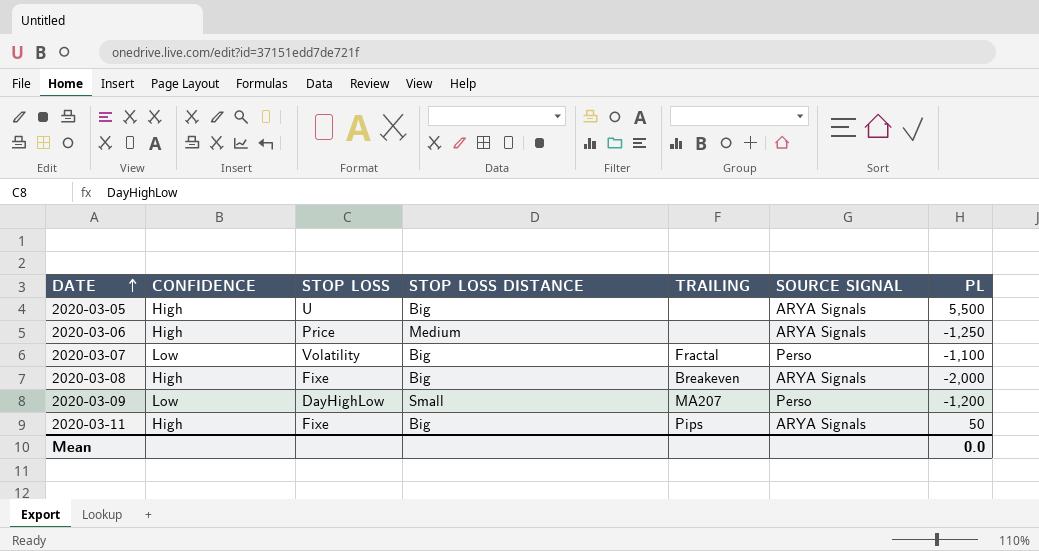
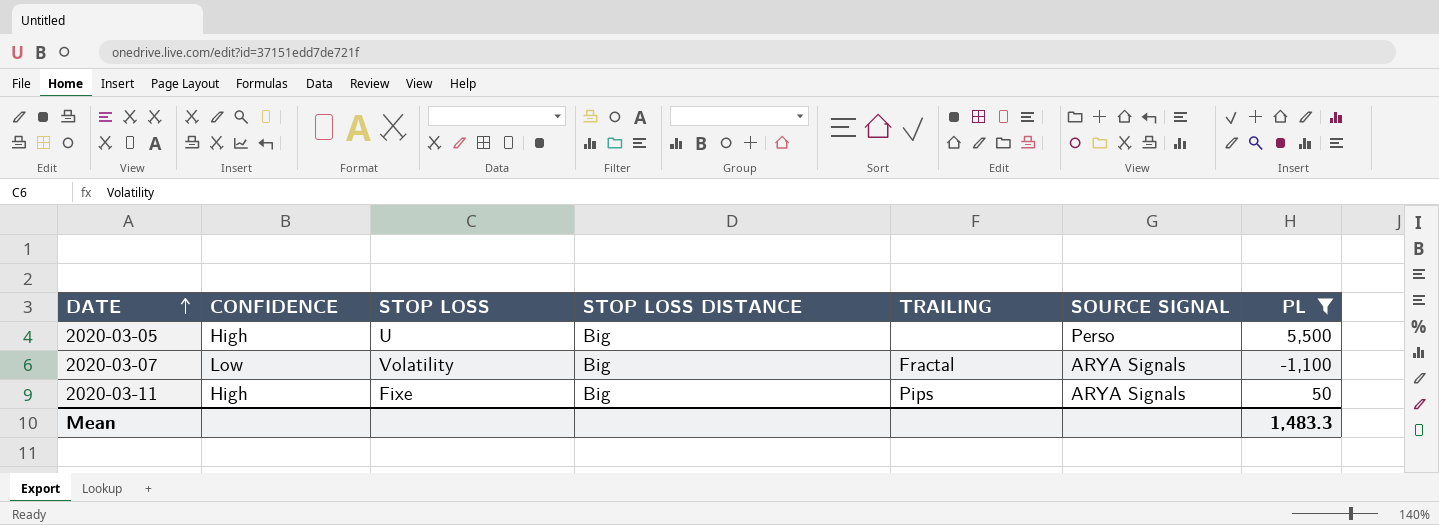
filter: none -> PL >= -1,100
2020-03-05 | SOURCE SIGNAL: ARYA Signals -> Perso
2020-03-07 | SOURCE SIGNAL: Perso -> ARYA Signals
Mean | PL: 0.0 -> 1,483.3

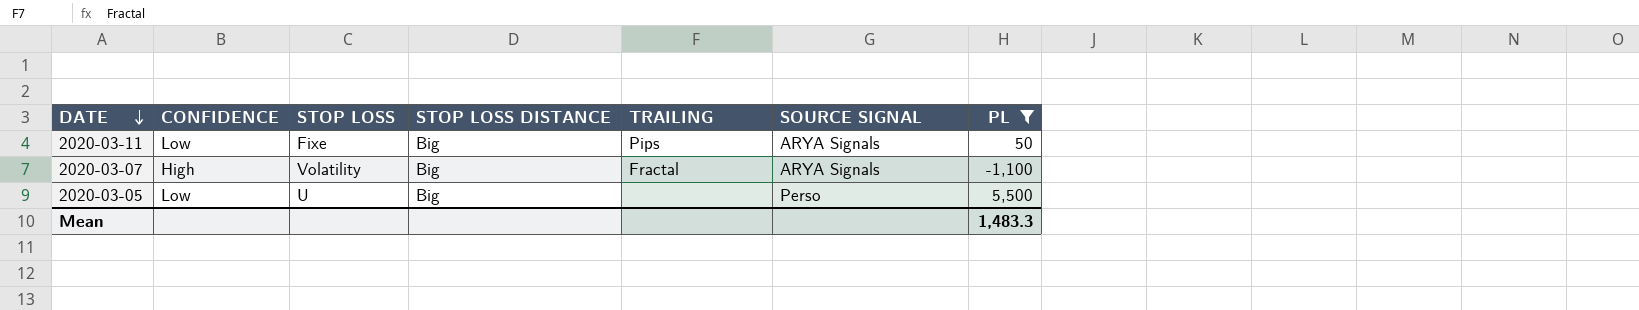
row order: DATE ascending -> DATE descending
2020-03-11 | CONFIDENCE: High -> Low
2020-03-07 | CONFIDENCE: Low -> High
2020-03-05 | CONFIDENCE: High -> Low

